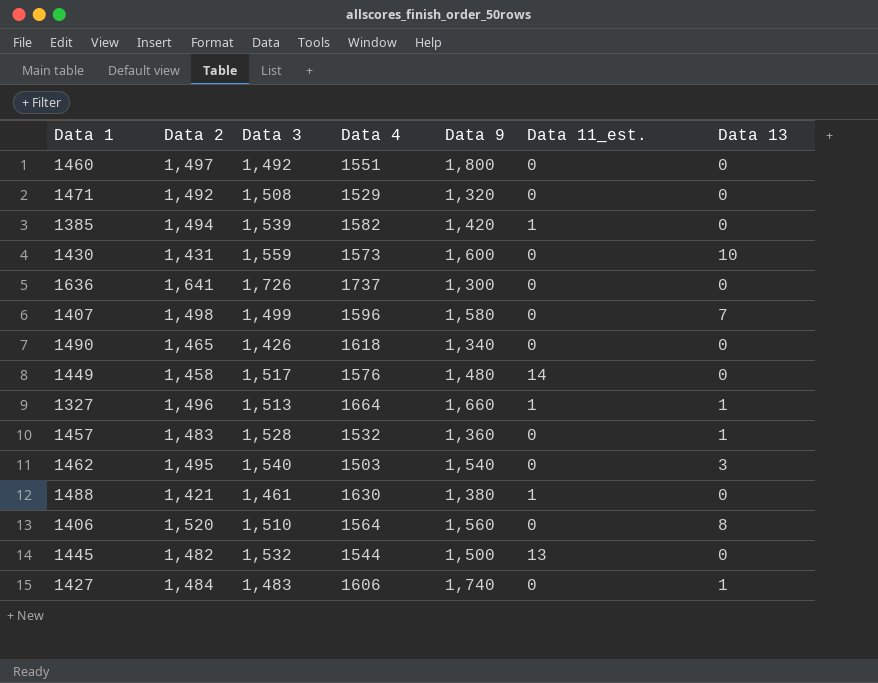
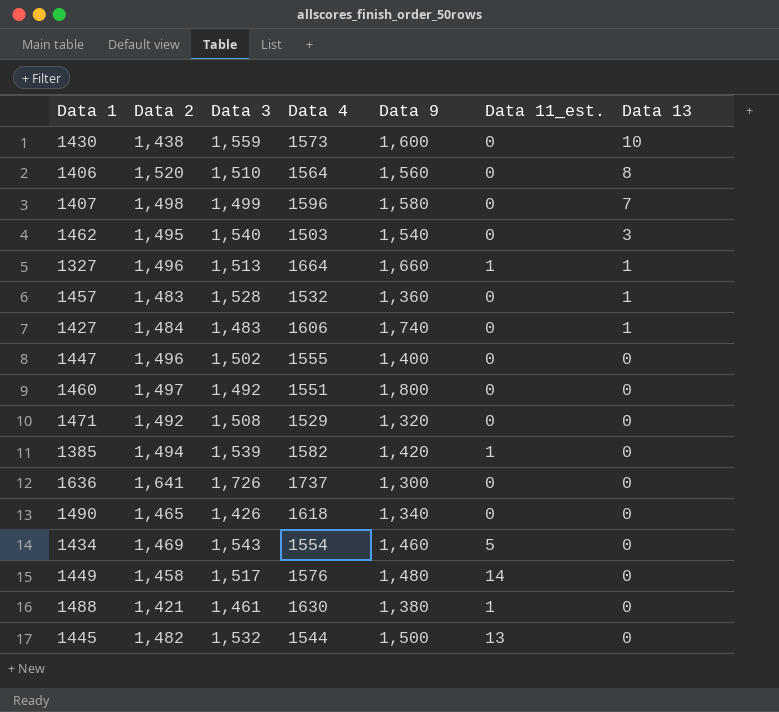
row order: none -> Data 13 descending
1430 | Data 2: 1,431 -> 1,438
row 1447: none -> 1,496 | 1,502 | 1555 | 1,400 | 0 | 0
row 1434: none -> 1,469 | 1,543 | 1554 | 1,460 | 5 | 0

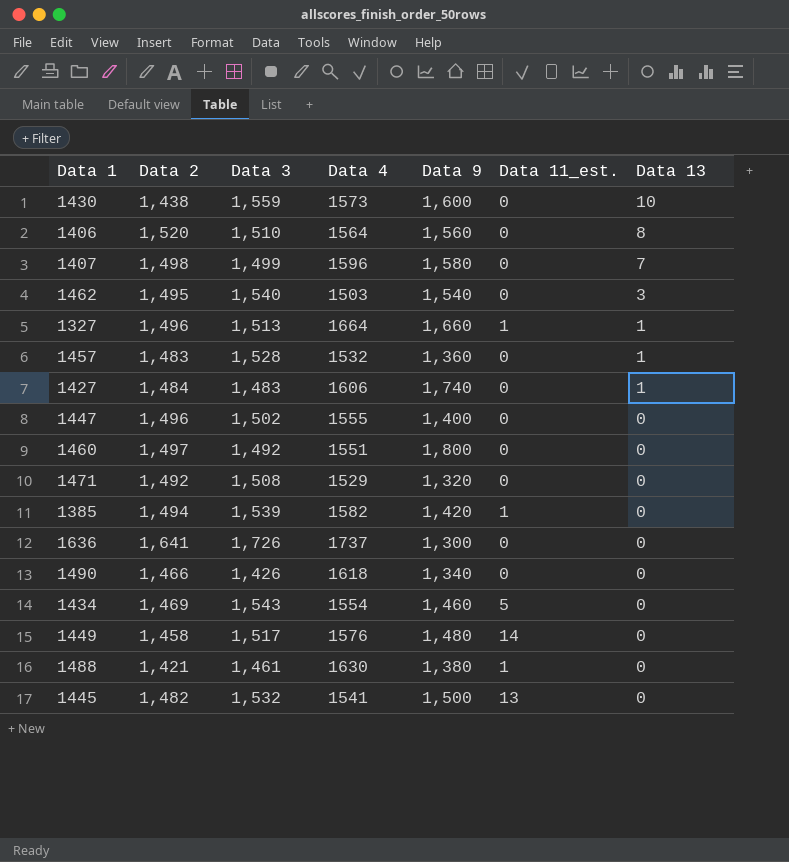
1490 | Data 2: 1,465 -> 1,466
1445 | Data 4: 1544 -> 1541

